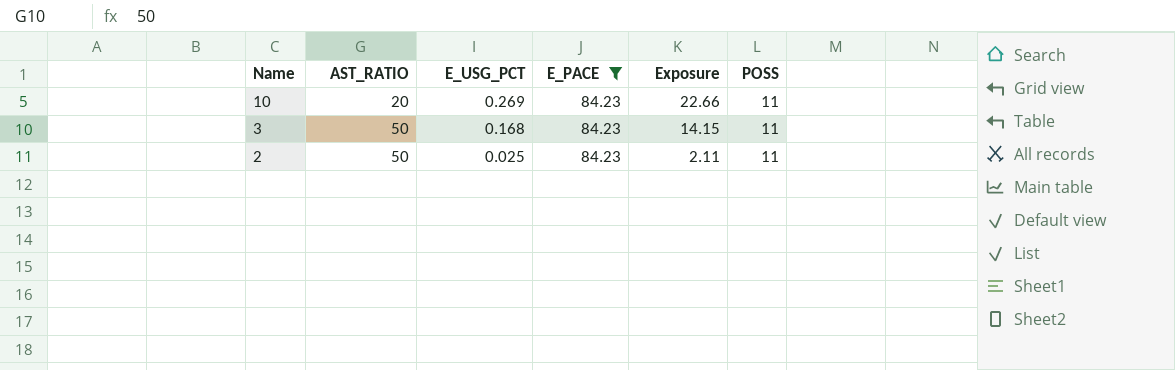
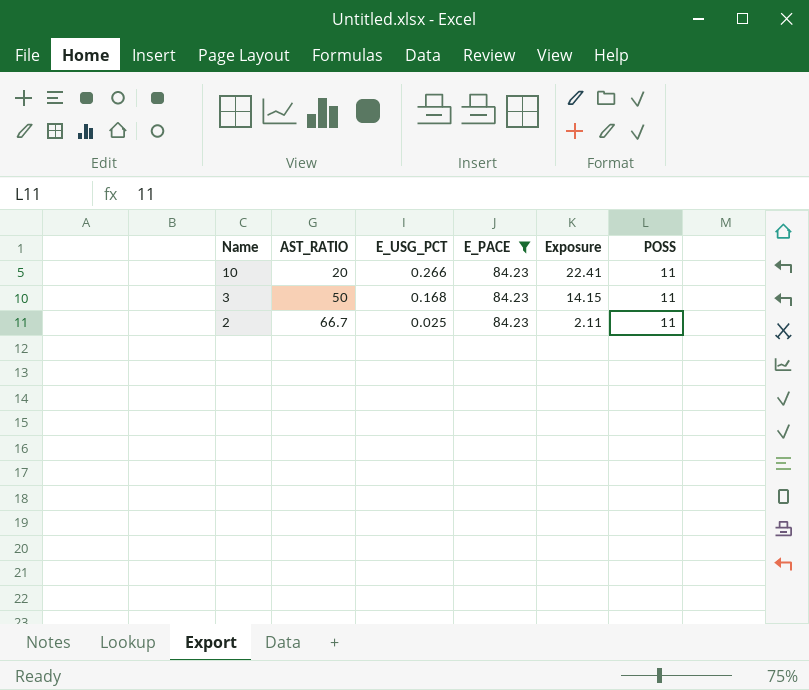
10 | E_USG_PCT: 0.269 -> 0.266
10 | Exposure: 22.66 -> 22.41
2 | AST_RATIO: 50 -> 66.7

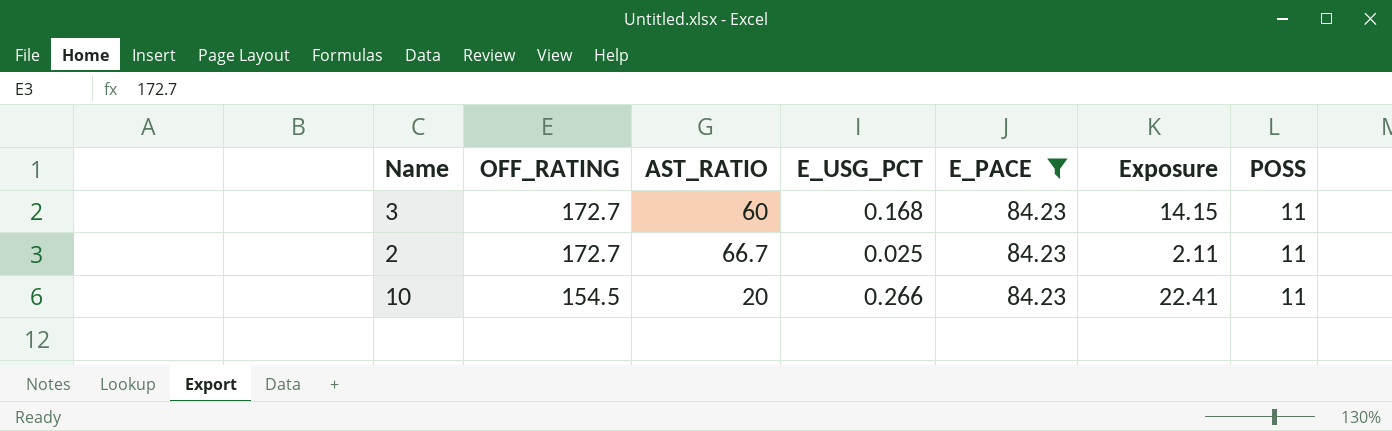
row order: Name descending -> OFF_RATING descending
column OFF_RATING | position: none -> 2
3 | AST_RATIO: 50 -> 60

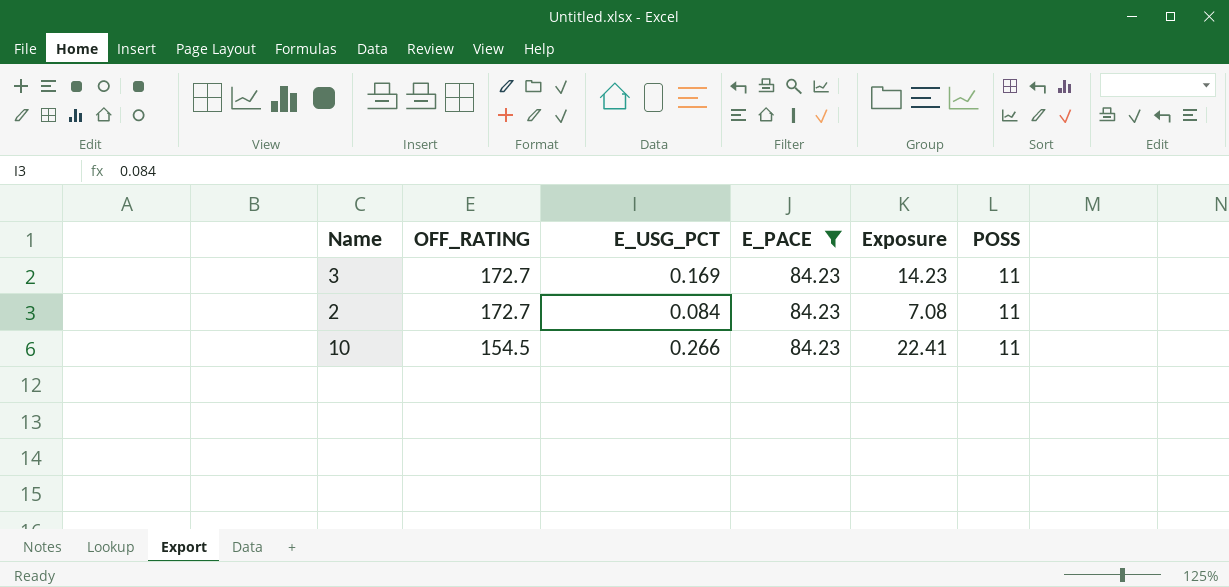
column AST_RATIO | position: 3 -> none
3 | E_USG_PCT: 0.168 -> 0.169
3 | Exposure: 14.15 -> 14.23
2 | E_USG_PCT: 0.025 -> 0.084
2 | Exposure: 2.11 -> 7.08

